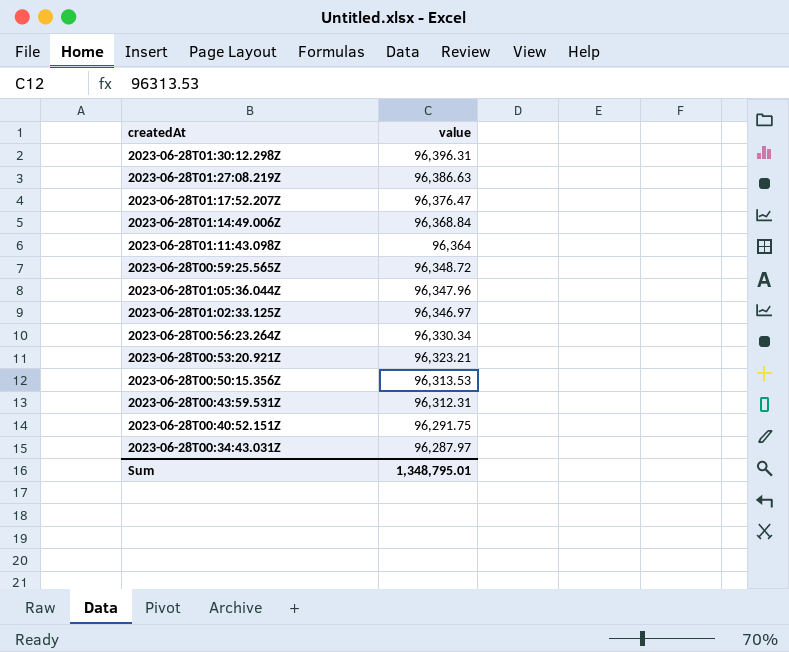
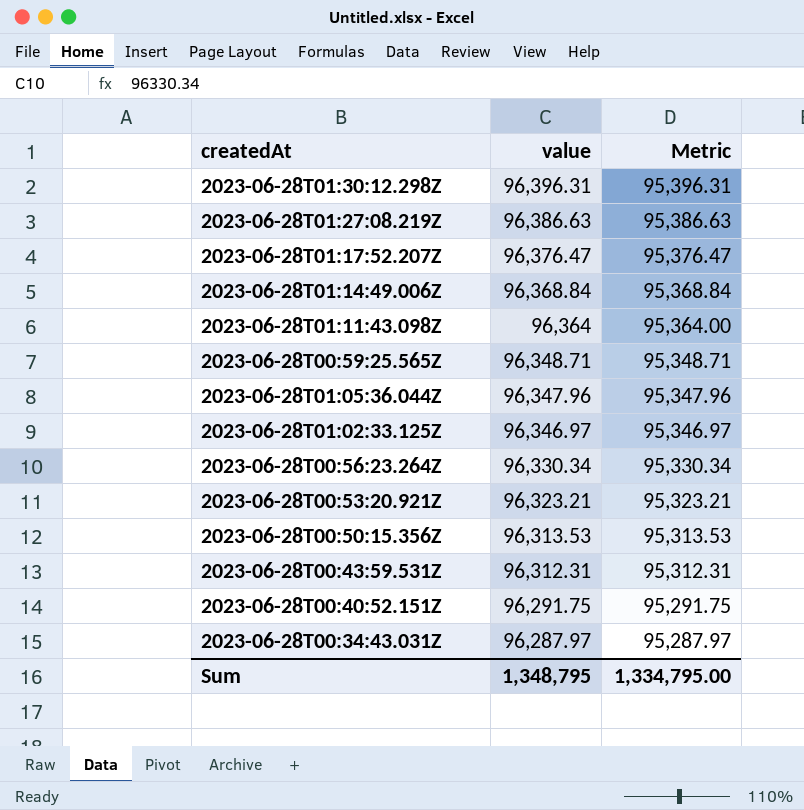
column Metric | formula: none -> [value] - 1000
2023-06-28T00:59:25.565Z | value: 96,348.72 -> 96,348.71
Sum | value: 1,348,795.01 -> 1,348,795

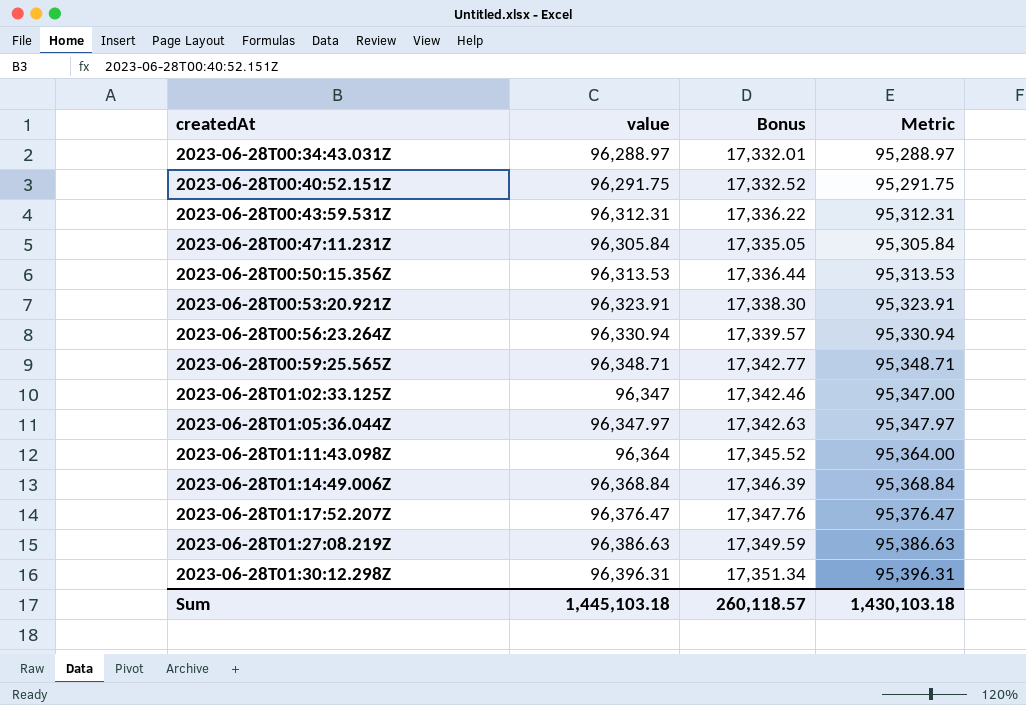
row order: value descending -> createdAt ascending
column Bonus | formula: none -> [value] * 0.18
2023-06-28T00:34:43.031Z | value: 96,287.97 -> 96,288.97
2023-06-28T00:34:43.031Z | Metric: 95,287.97 -> 95,288.97
row 2023-06-28T00:47:11.231Z: none -> 96,305.84 | 17,335.05 | 95,305.84
2023-06-28T00:53:20.921Z | value: 96,323.21 -> 96,323.91
2023-06-28T00:53:20.921Z | Metric: 95,323.21 -> 95,323.91
2023-06-28T00:56:23.264Z | value: 96,330.34 -> 96,330.94
2023-06-28T00:56:23.264Z | Metric: 95,330.34 -> 95,330.94
2023-06-28T01:02:33.125Z | value: 96,346.97 -> 96,347
2023-06-28T01:02:33.125Z | Metric: 95,346.97 -> 95,347.00
2023-06-28T01:05:36.044Z | value: 96,347.96 -> 96,347.97
2023-06-28T01:05:36.044Z | Metric: 95,347.96 -> 95,347.97
Sum | value: 1,348,795 -> 1,445,103.18
Sum | Metric: 1,334,795.00 -> 1,430,103.18

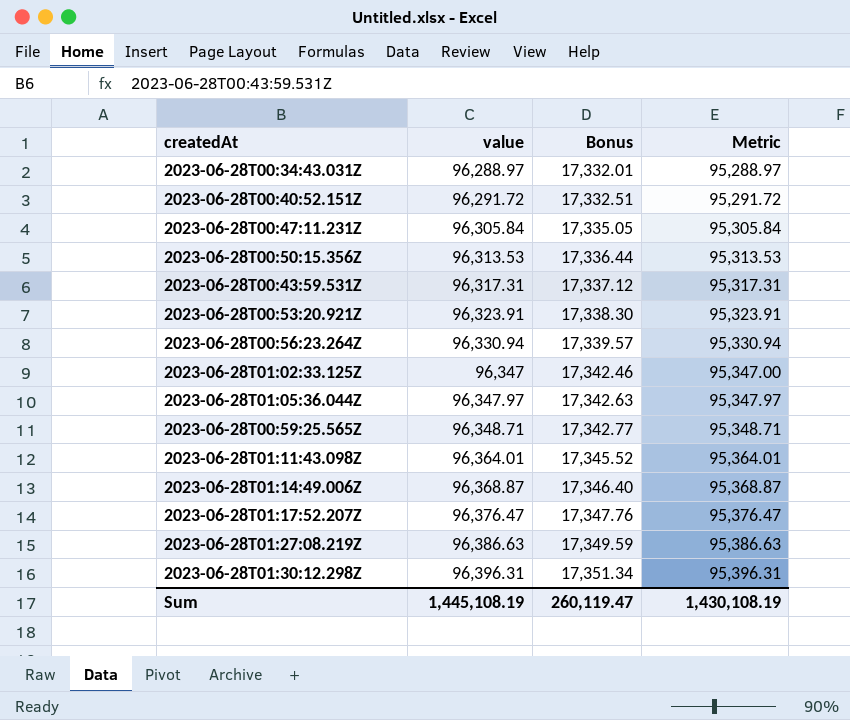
row order: createdAt ascending -> value ascending
2023-06-28T00:40:52.151Z | value: 96,291.75 -> 96,291.72
2023-06-28T00:40:52.151Z | Bonus: 17,332.52 -> 17,332.51
2023-06-28T00:40:52.151Z | Metric: 95,291.75 -> 95,291.72
2023-06-28T00:43:59.531Z | value: 96,312.31 -> 96,317.31
2023-06-28T00:43:59.531Z | Bonus: 17,336.22 -> 17,337.12
2023-06-28T00:43:59.531Z | Metric: 95,312.31 -> 95,317.31
2023-06-28T01:11:43.098Z | value: 96,364 -> 96,364.01
2023-06-28T01:11:43.098Z | Metric: 95,364.00 -> 95,364.01
2023-06-28T01:14:49.006Z | value: 96,368.84 -> 96,368.87
2023-06-28T01:14:49.006Z | Bonus: 17,346.39 -> 17,346.40
2023-06-28T01:14:49.006Z | Metric: 95,368.84 -> 95,368.87
Sum | value: 1,445,103.18 -> 1,445,108.19
Sum | Bonus: 260,118.57 -> 260,119.47
Sum | Metric: 1,430,103.18 -> 1,430,108.19

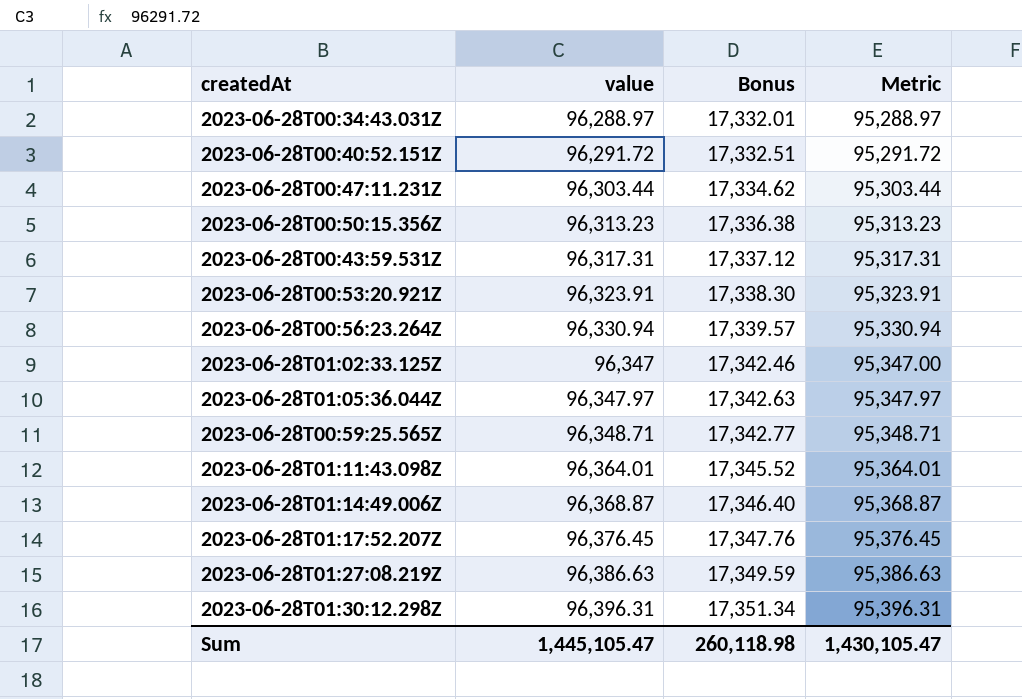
2023-06-28T00:47:11.231Z | value: 96,305.84 -> 96,303.44
2023-06-28T00:47:11.231Z | Bonus: 17,335.05 -> 17,334.62
2023-06-28T00:47:11.231Z | Metric: 95,305.84 -> 95,303.44
2023-06-28T00:50:15.356Z | value: 96,313.53 -> 96,313.23
2023-06-28T00:50:15.356Z | Bonus: 17,336.44 -> 17,336.38
2023-06-28T00:50:15.356Z | Metric: 95,313.53 -> 95,313.23
2023-06-28T01:17:52.207Z | value: 96,376.47 -> 96,376.45
2023-06-28T01:17:52.207Z | Metric: 95,376.47 -> 95,376.45
Sum | value: 1,445,108.19 -> 1,445,105.47
Sum | Bonus: 260,119.47 -> 260,118.98
Sum | Metric: 1,430,108.19 -> 1,430,105.47

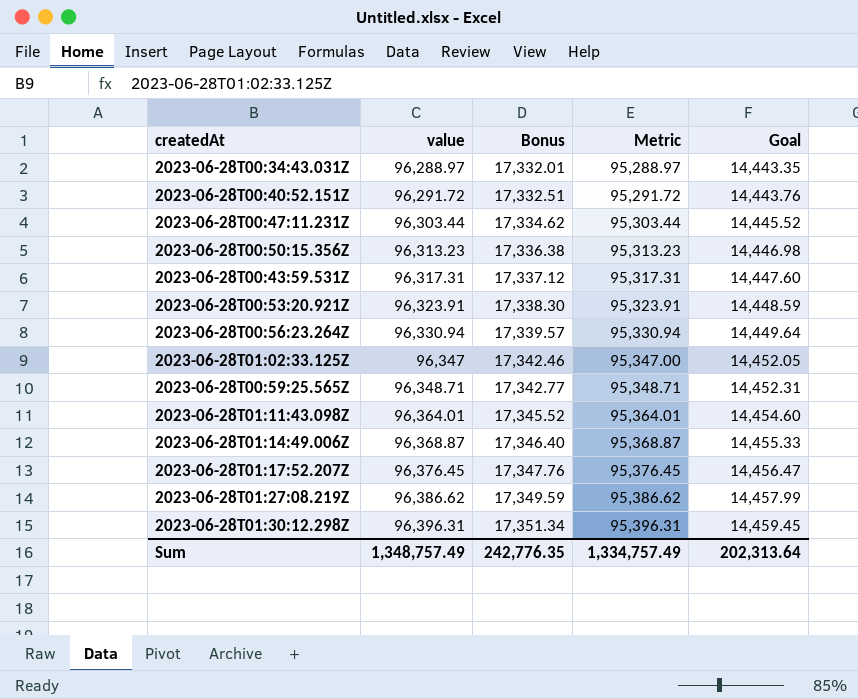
column Goal | formula: none -> [value] * 0.15
row 2023-06-28T01:05:36.044Z: 96,347.97 | 17,342.63 | 95,347.97 -> none
2023-06-28T01:27:08.219Z | value: 96,386.63 -> 96,386.62
2023-06-28T01:27:08.219Z | Metric: 95,386.63 -> 95,386.62
Sum | value: 1,445,105.47 -> 1,348,757.49
Sum | Bonus: 260,118.98 -> 242,776.35
Sum | Metric: 1,430,105.47 -> 1,334,757.49

